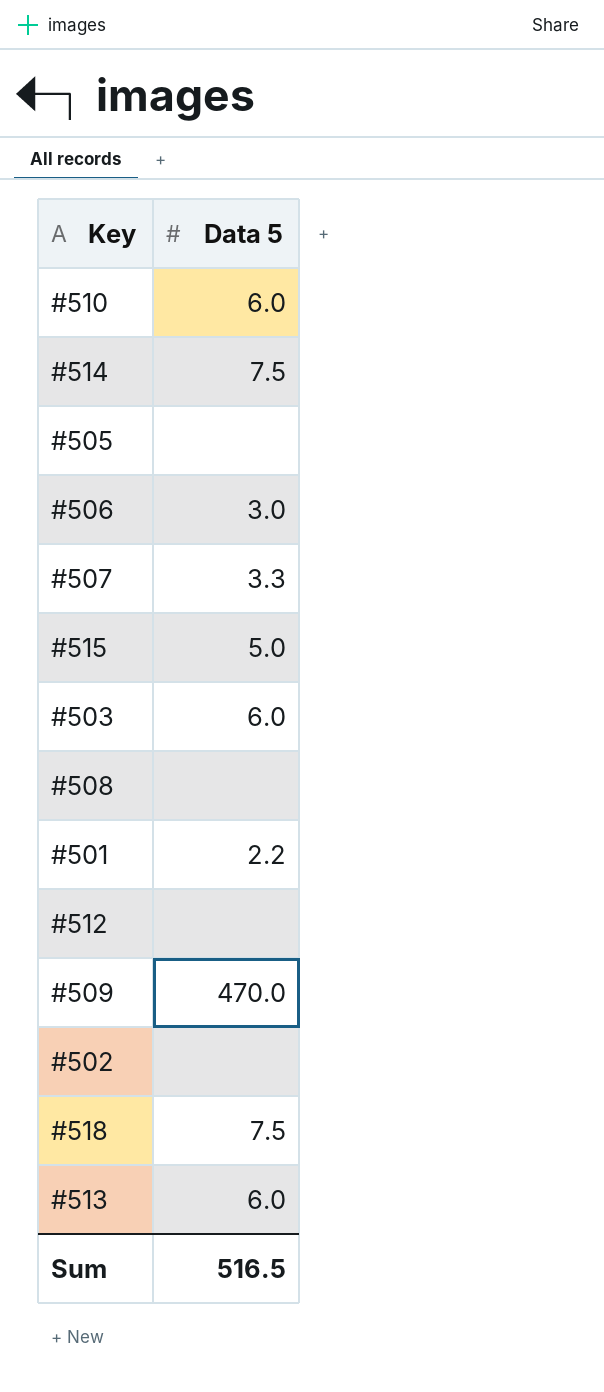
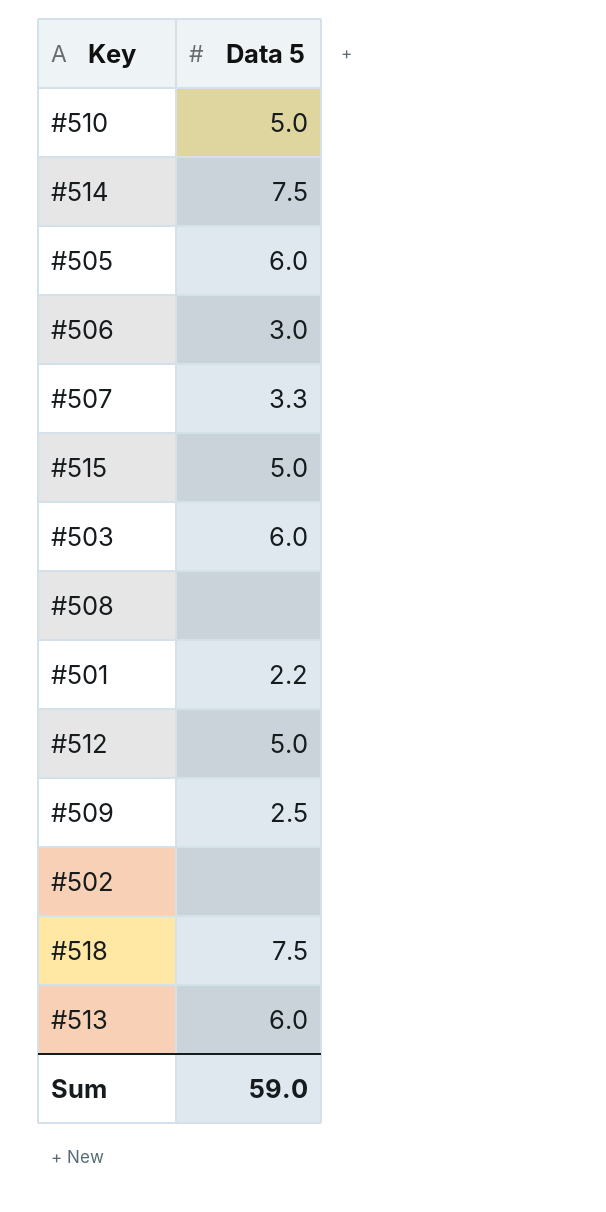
#510 | Data 5: 6.0 -> 5.0
#505 | Data 5: none -> 6.0
#512 | Data 5: none -> 5.0
#509 | Data 5: 470.0 -> 2.5
Sum | Data 5: 516.5 -> 59.0

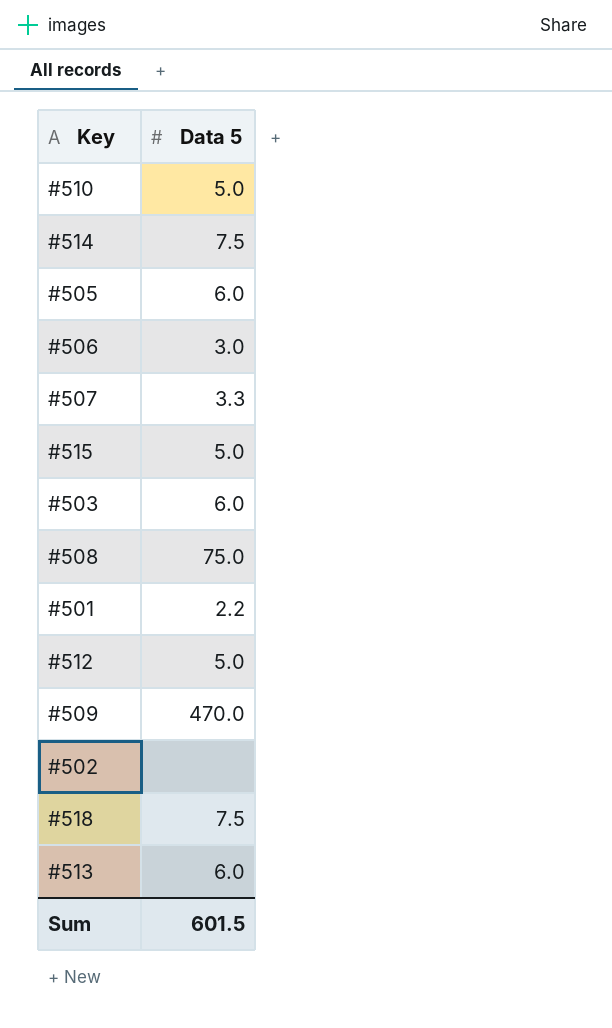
#508 | Data 5: none -> 75.0
#509 | Data 5: 2.5 -> 470.0
Sum | Data 5: 59.0 -> 601.5

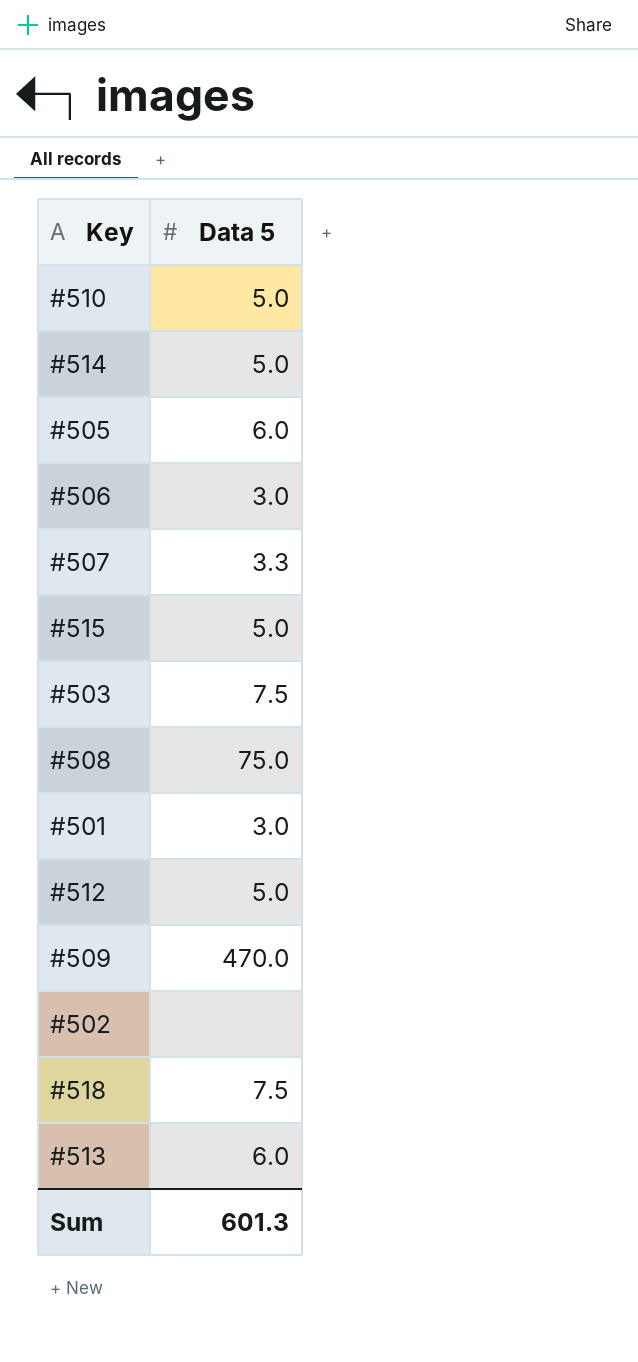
#514 | Data 5: 7.5 -> 5.0
#503 | Data 5: 6.0 -> 7.5
#501 | Data 5: 2.2 -> 3.0
Sum | Data 5: 601.5 -> 601.3

